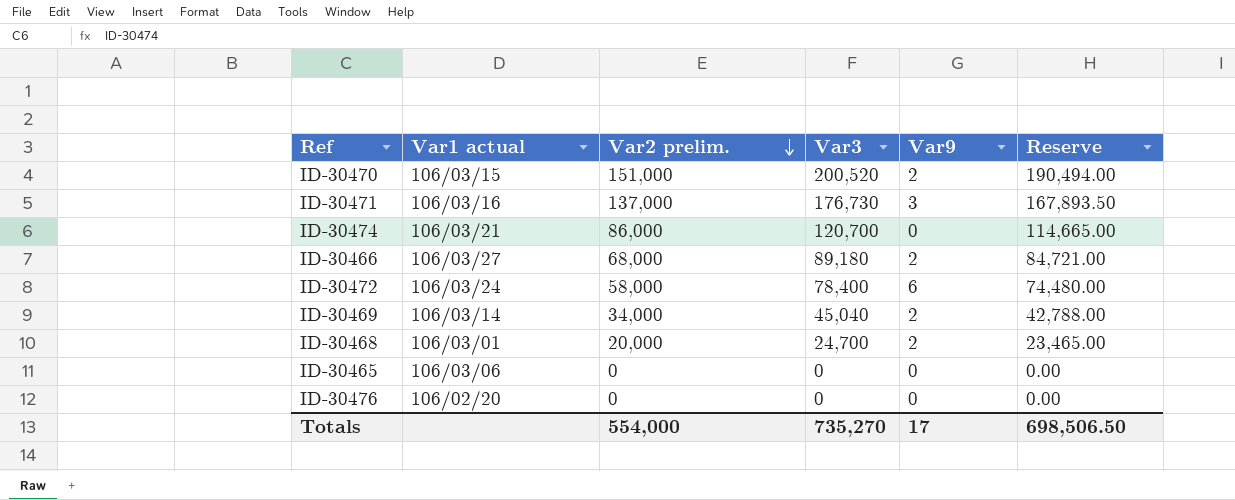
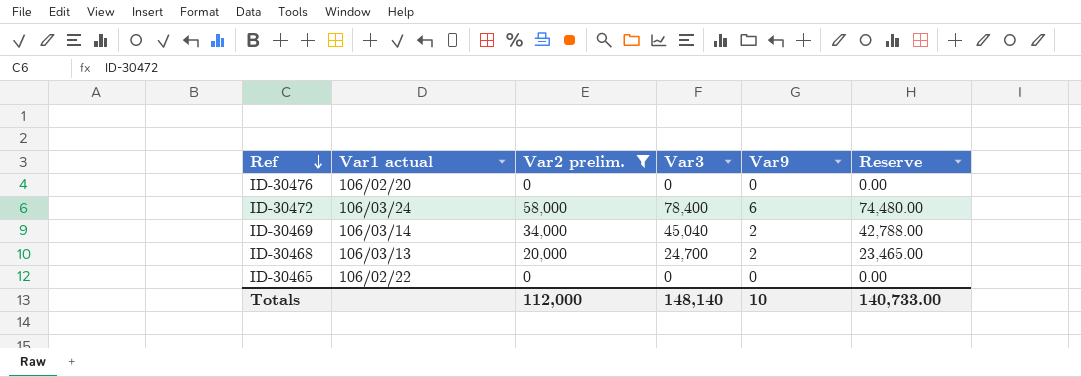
filter: none -> Var2 prelim. <= 58,000
row order: Var2 prelim. descending -> Ref descending
ID-30468 | Var1 actual: 106/03/01 -> 106/03/13
ID-30465 | Var1 actual: 106/03/06 -> 106/02/22
Totals | Var2 prelim.: 554,000 -> 112,000
Totals | Var3: 735,270 -> 148,140
Totals | Var9: 17 -> 10
Totals | Reserve: 698,506.50 -> 140,733.00

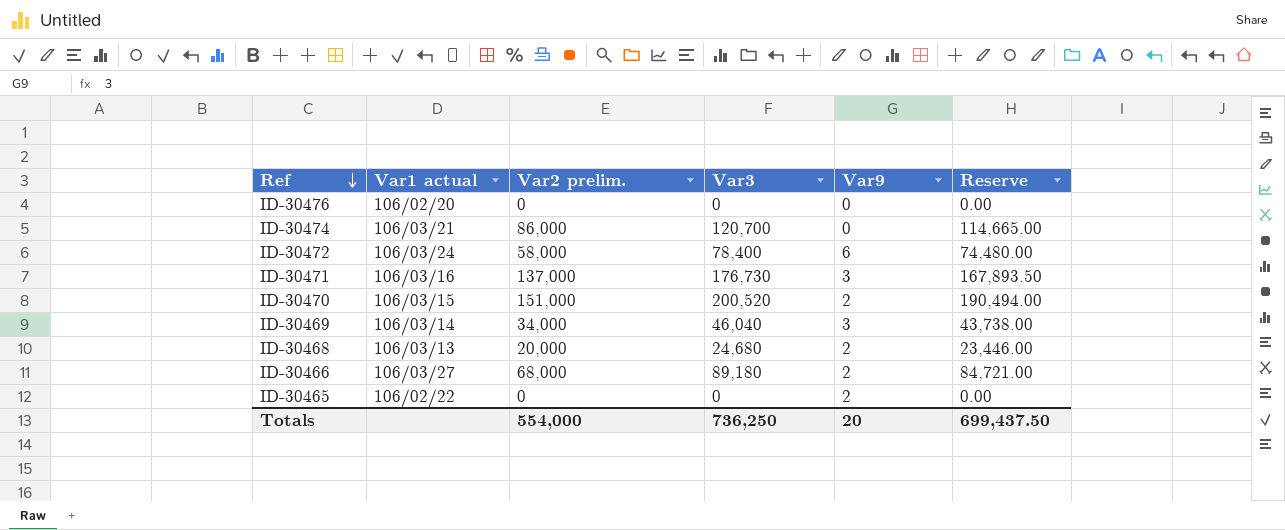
filter: Var2 prelim. <= 58,000 -> none
ID-30469 | Var3: 45,040 -> 46,040
ID-30469 | Var9: 2 -> 3
ID-30469 | Reserve: 42,788.00 -> 43,738.00
ID-30468 | Var3: 24,700 -> 24,680
ID-30468 | Reserve: 23,465.00 -> 23,446.00
ID-30465 | Var9: 0 -> 2
Totals | Var2 prelim.: 112,000 -> 554,000
Totals | Var3: 148,140 -> 736,250
Totals | Var9: 10 -> 20
Totals | Reserve: 140,733.00 -> 699,437.50

